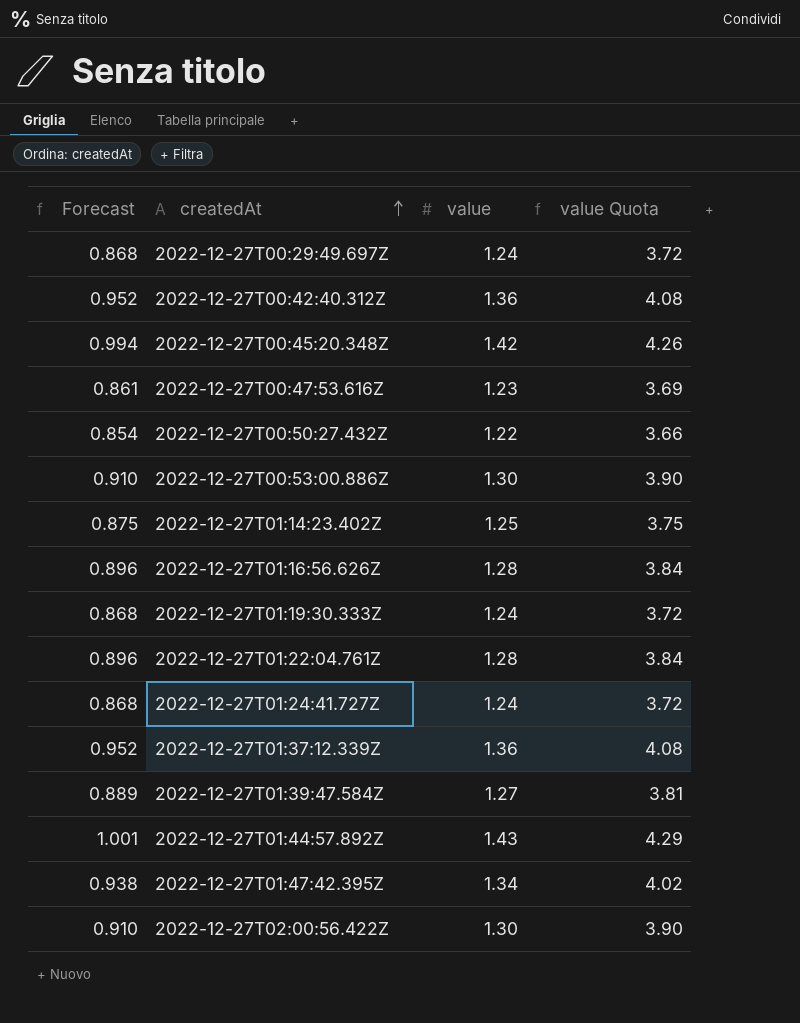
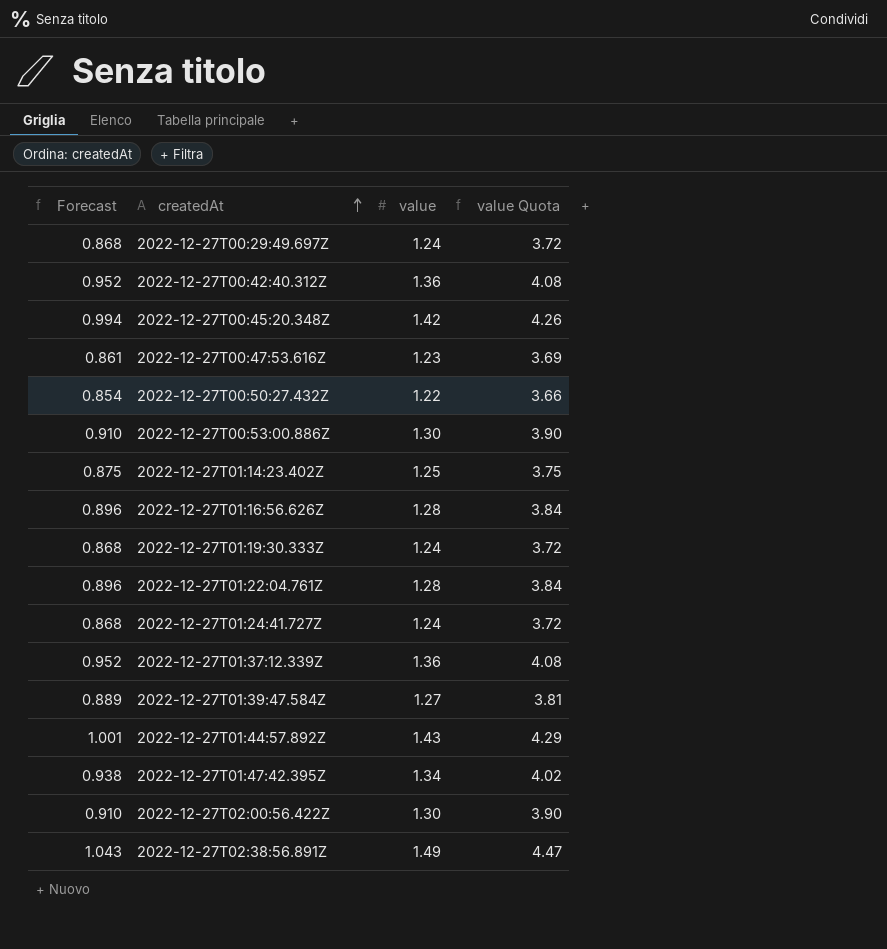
row 2022-12-27T02:38:56.891Z: none -> 1.043 | 1.49 | 4.47

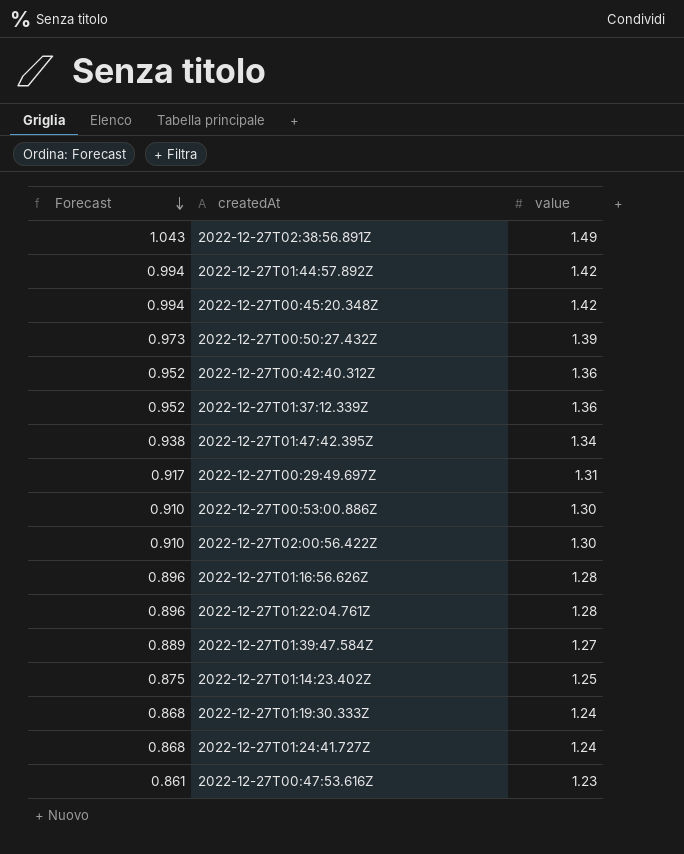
row order: createdAt ascending -> Forecast descending
column value Quota | formula: [value] * 3 -> none
2022-12-27T01:44:57.892Z | Forecast: 1.001 -> 0.994
2022-12-27T01:44:57.892Z | value: 1.43 -> 1.42
2022-12-27T00:50:27.432Z | Forecast: 0.854 -> 0.973
2022-12-27T00:50:27.432Z | value: 1.22 -> 1.39
2022-12-27T00:29:49.697Z | Forecast: 0.868 -> 0.917
2022-12-27T00:29:49.697Z | value: 1.24 -> 1.31

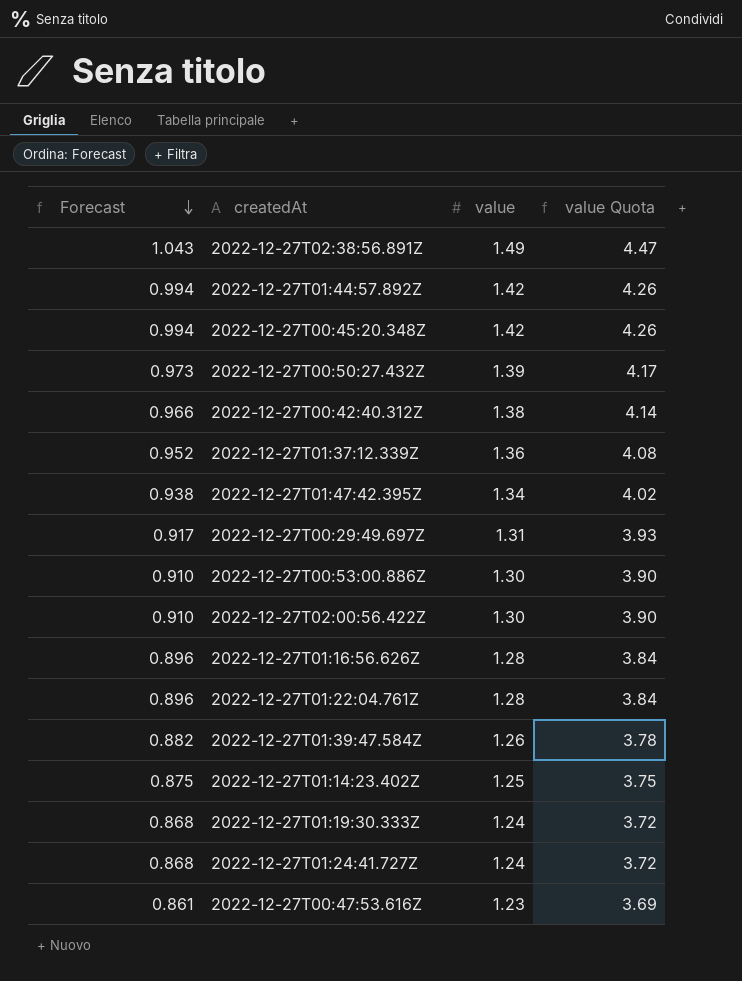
column value Quota | formula: none -> [value] * 3
2022-12-27T00:42:40.312Z | Forecast: 0.952 -> 0.966
2022-12-27T00:42:40.312Z | value: 1.36 -> 1.38
2022-12-27T01:39:47.584Z | Forecast: 0.889 -> 0.882
2022-12-27T01:39:47.584Z | value: 1.27 -> 1.26

